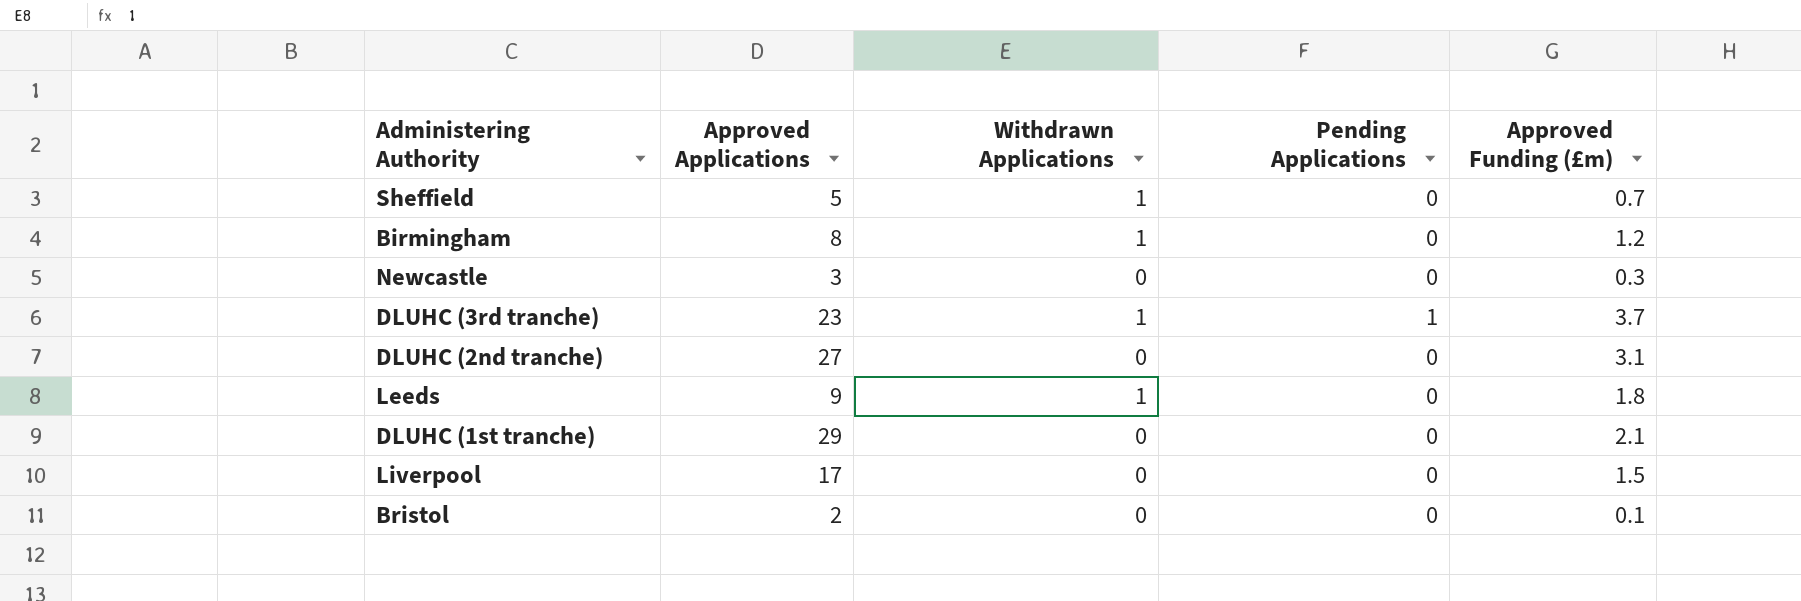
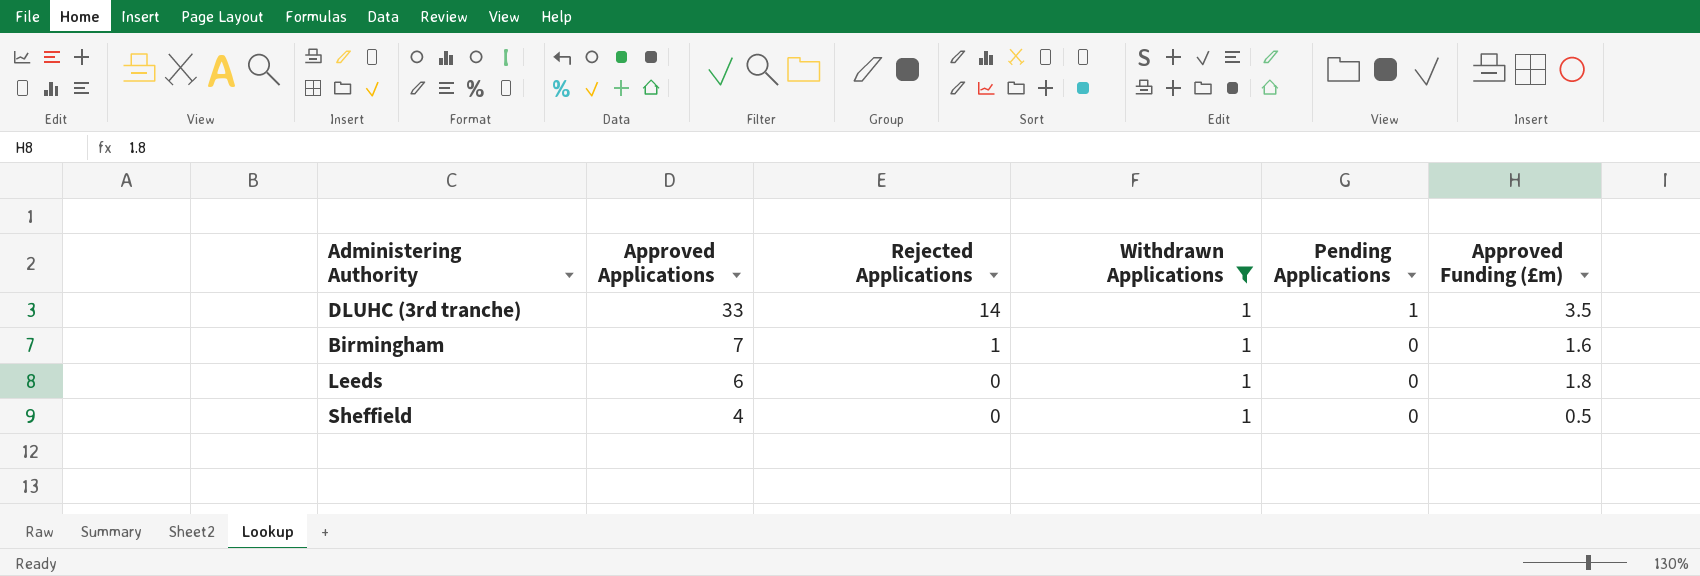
filter: none -> Withdrawn Applications = 1
row order: none -> Approved Applications descending
column Rejected Applications | position: none -> 3
DLUHC (3rd tranche) | Approved Applications: 23 -> 33
DLUHC (3rd tranche) | Approved Funding (£m): 3.7 -> 3.5
Birmingham | Approved Applications: 8 -> 7
Birmingham | Approved Funding (£m): 1.2 -> 1.6
Leeds | Approved Applications: 9 -> 6
Sheffield | Approved Applications: 5 -> 4
Sheffield | Approved Funding (£m): 0.7 -> 0.5

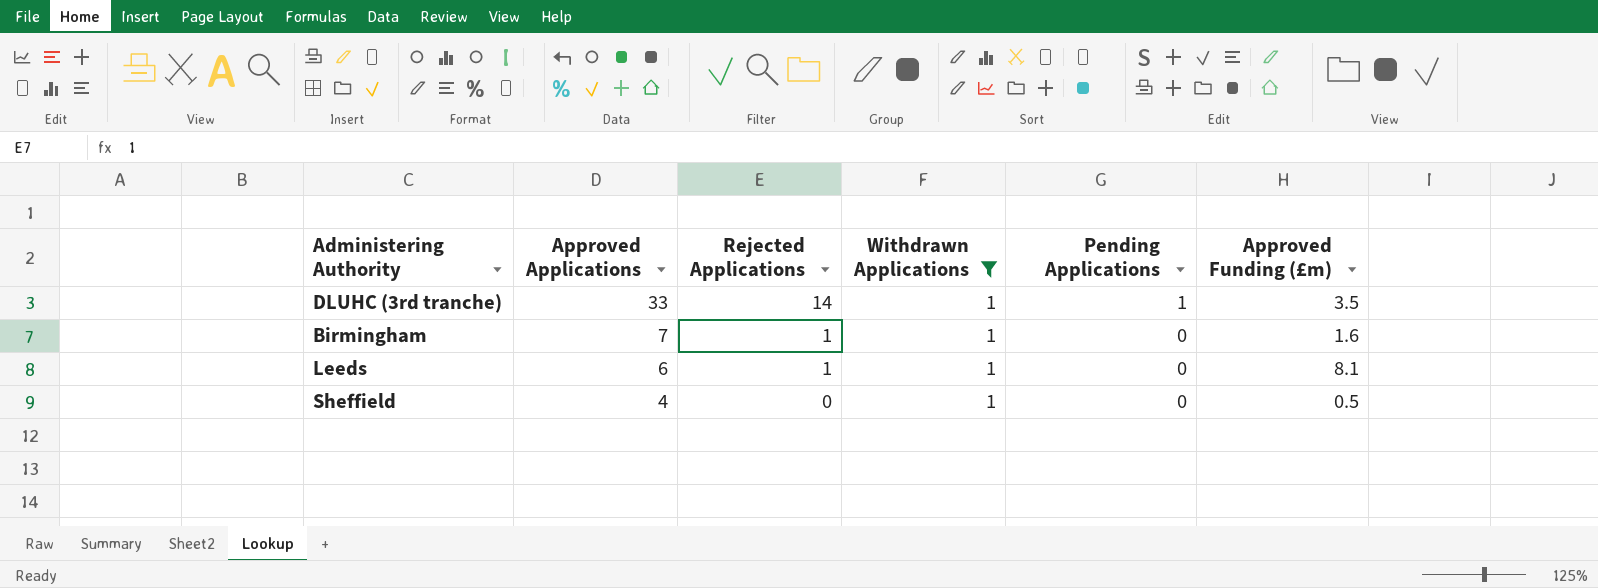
Leeds | Rejected Applications: 0 -> 1
Leeds | Approved Funding (£m): 1.8 -> 8.1

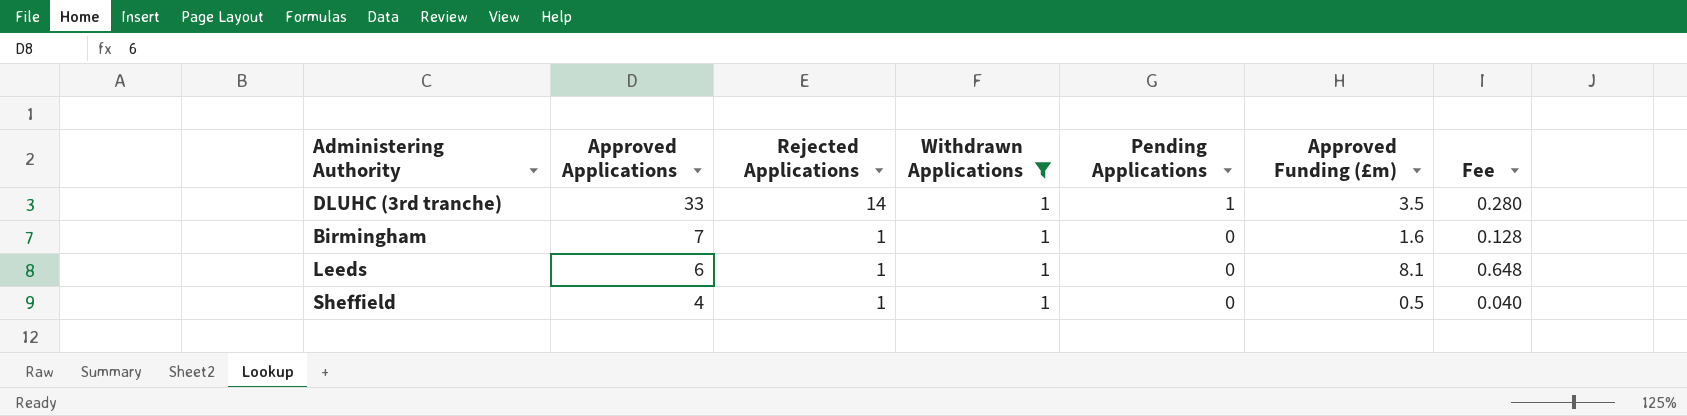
column Fee | formula: none -> [Approved Funding (£m)] * 0.08
Sheffield | Rejected Applications: 0 -> 1

